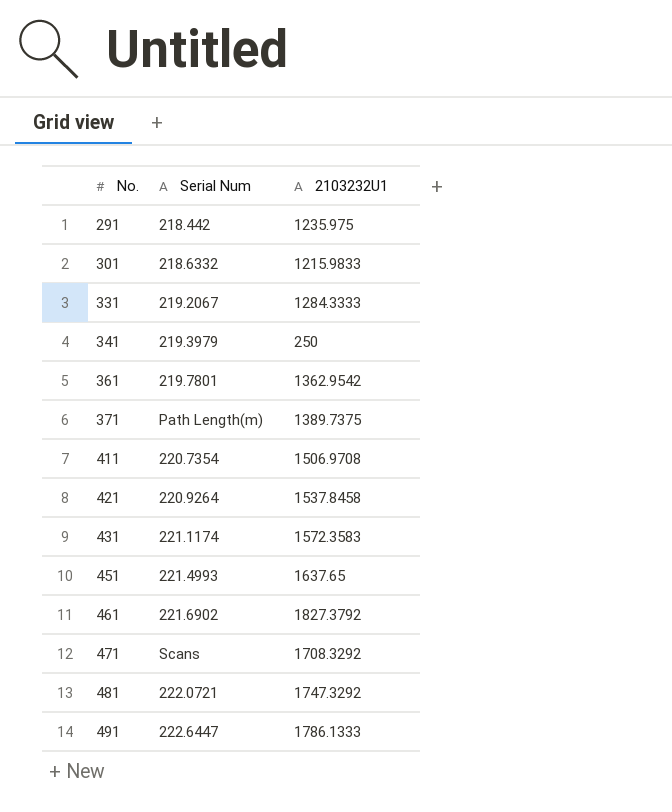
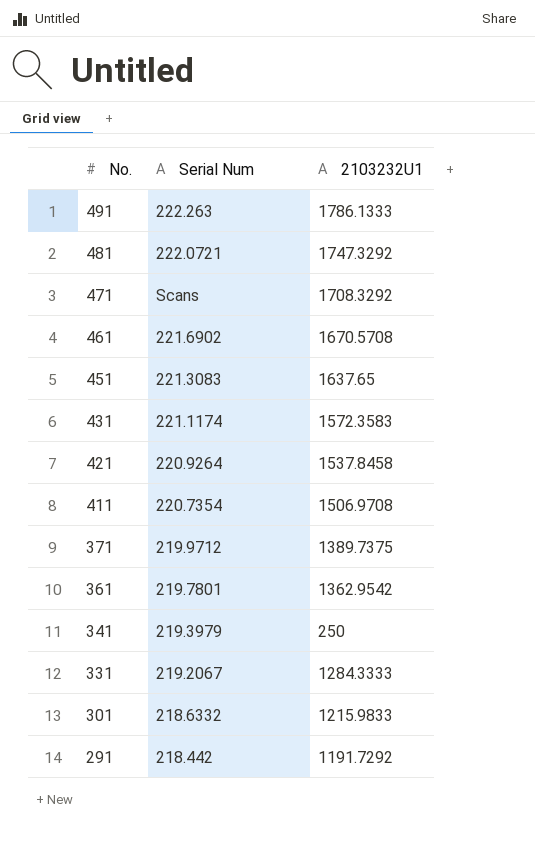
row order: No. ascending -> No. descending
491 | Serial Num: 222.6447 -> 222.263
461 | 2103232U1: 1827.3792 -> 1670.5708
451 | Serial Num: 221.4993 -> 221.3083
371 | Serial Num: Path Length(m) -> 219.9712
291 | 2103232U1: 1235.975 -> 1191.7292

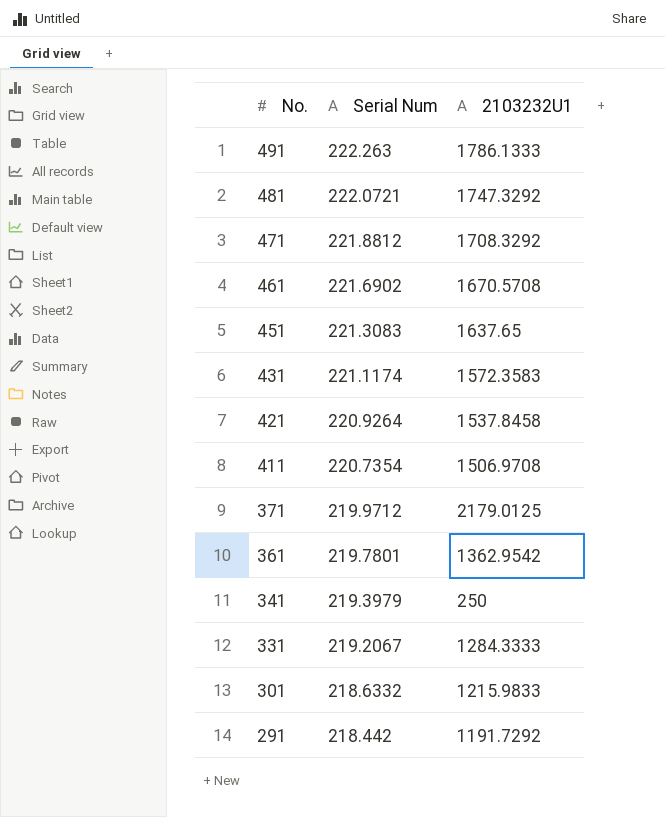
471 | Serial Num: Scans -> 221.8812
371 | 2103232U1: 1389.7375 -> 2179.0125

